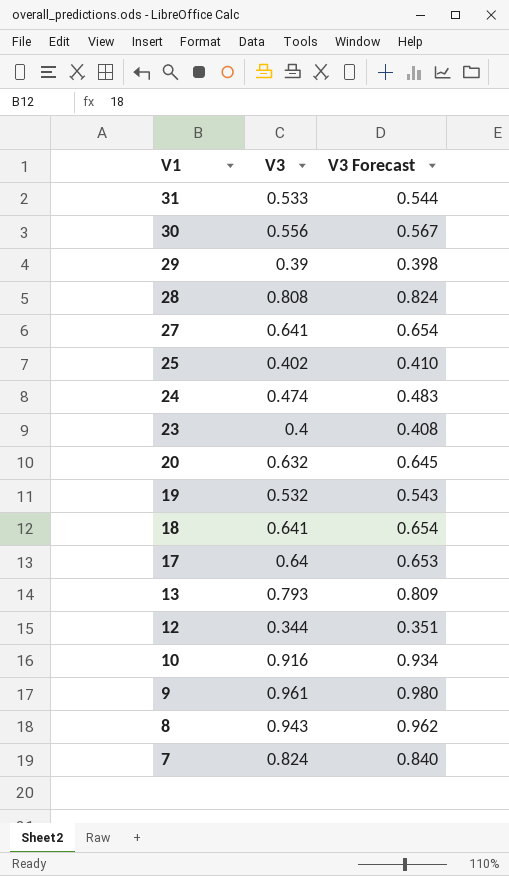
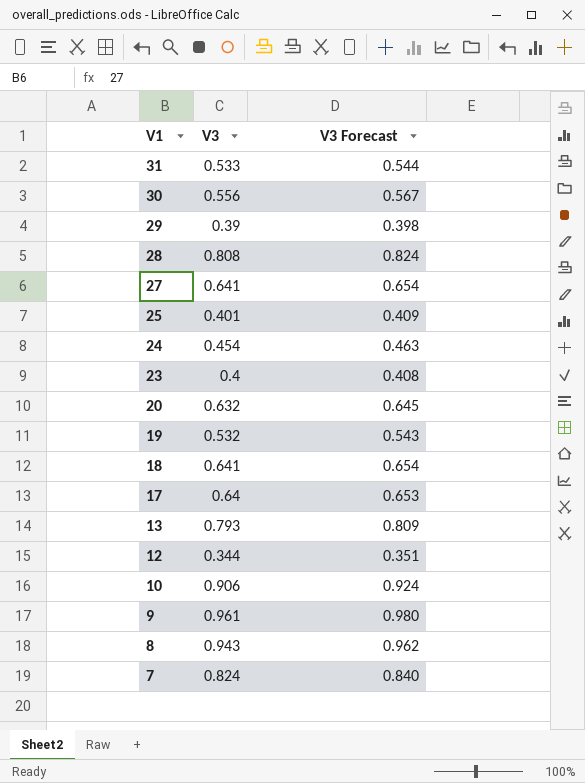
25 | V3: 0.402 -> 0.401
25 | V3 Forecast: 0.410 -> 0.409
24 | V3: 0.474 -> 0.454
24 | V3 Forecast: 0.483 -> 0.463
10 | V3: 0.916 -> 0.906
10 | V3 Forecast: 0.934 -> 0.924

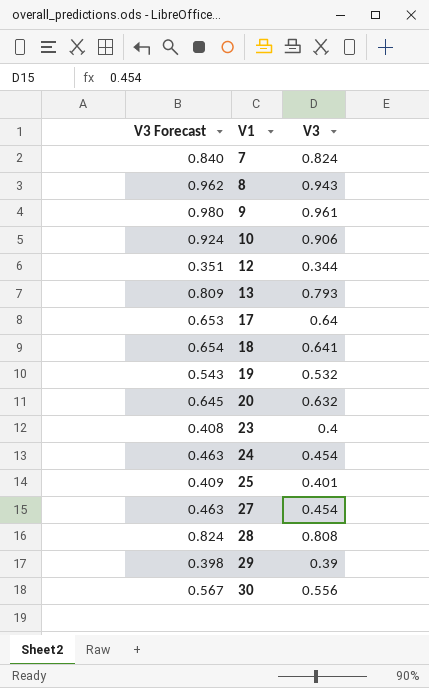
row order: V1 descending -> V1 ascending
column V3 Forecast | position: 3 -> 1
row 31: 0.533 | 0.544 -> none
27 | V3 Forecast: 0.654 -> 0.463
27 | V3: 0.641 -> 0.454

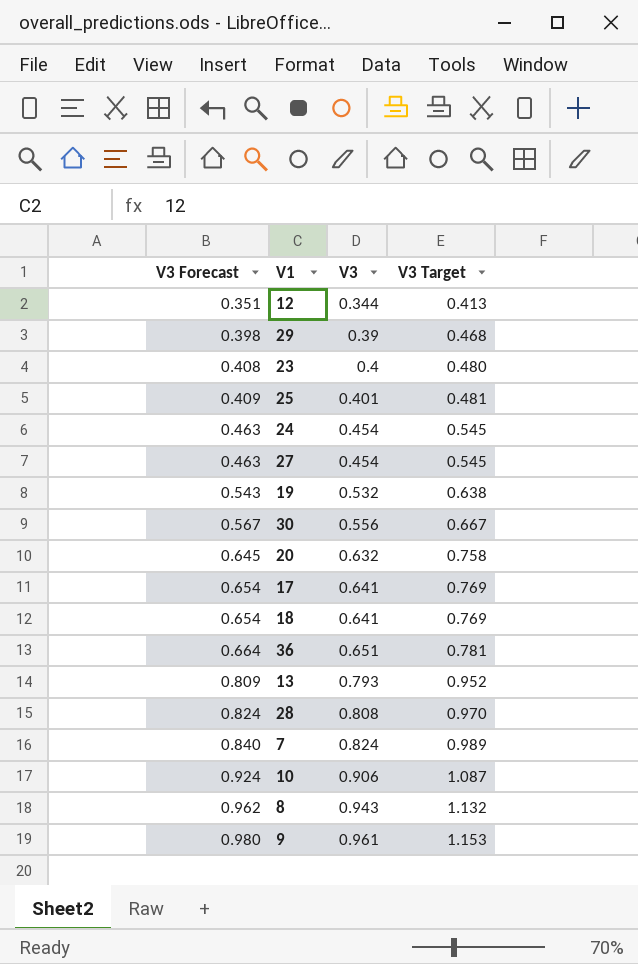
row order: V1 ascending -> V3 Forecast ascending
column V3 Target | formula: none -> [V3] * 1.2
17 | V3 Forecast: 0.653 -> 0.654
17 | V3: 0.64 -> 0.641
row 36: none -> 0.664 | 0.651 | 0.781

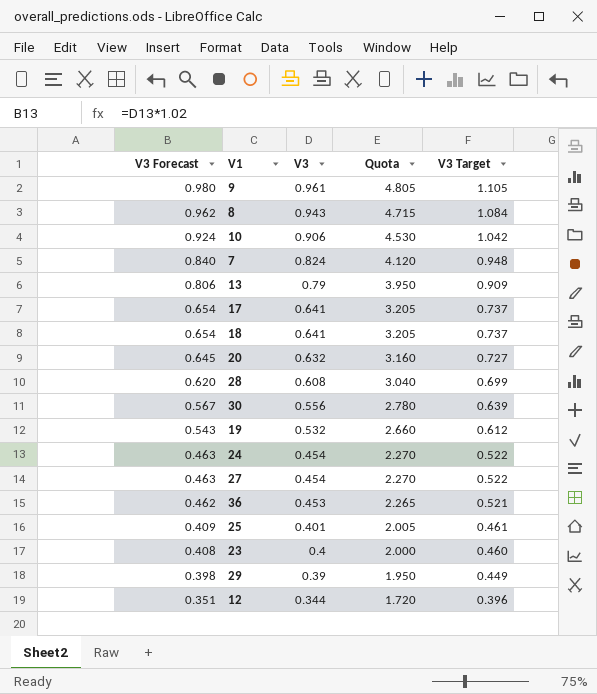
row order: V3 Forecast ascending -> V3 Forecast descending
column Quota | formula: none -> [V3] * 5
column V3 Target | formula: [V3] * 1.2 -> [V3] * 1.15
13 | V3 Forecast: 0.809 -> 0.806
13 | V3: 0.793 -> 0.79
28 | V3 Forecast: 0.824 -> 0.620
28 | V3: 0.808 -> 0.608
36 | V3 Forecast: 0.664 -> 0.462
36 | V3: 0.651 -> 0.453

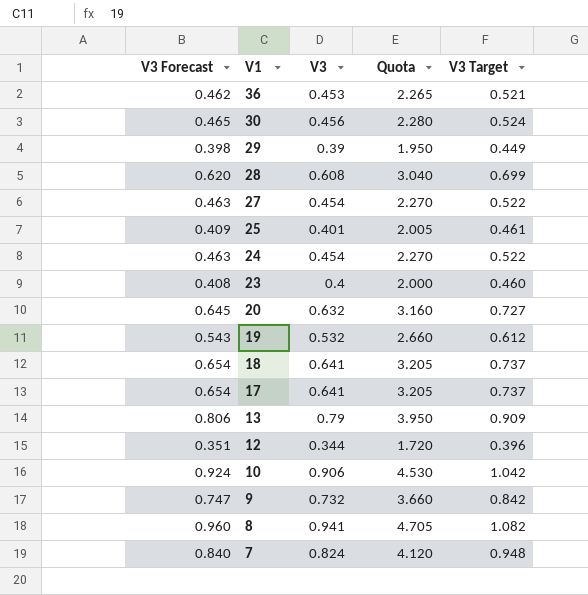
row order: V3 Forecast descending -> V1 descending
30 | V3 Forecast: 0.567 -> 0.465
30 | V3: 0.556 -> 0.456
30 | Quota: 2.780 -> 2.280
30 | V3 Target: 0.639 -> 0.524
9 | V3 Forecast: 0.980 -> 0.747
9 | V3: 0.961 -> 0.732
9 | Quota: 4.805 -> 3.660
9 | V3 Target: 1.105 -> 0.842
8 | V3 Forecast: 0.962 -> 0.960
8 | V3: 0.943 -> 0.941
8 | Quota: 4.715 -> 4.705
8 | V3 Target: 1.084 -> 1.082

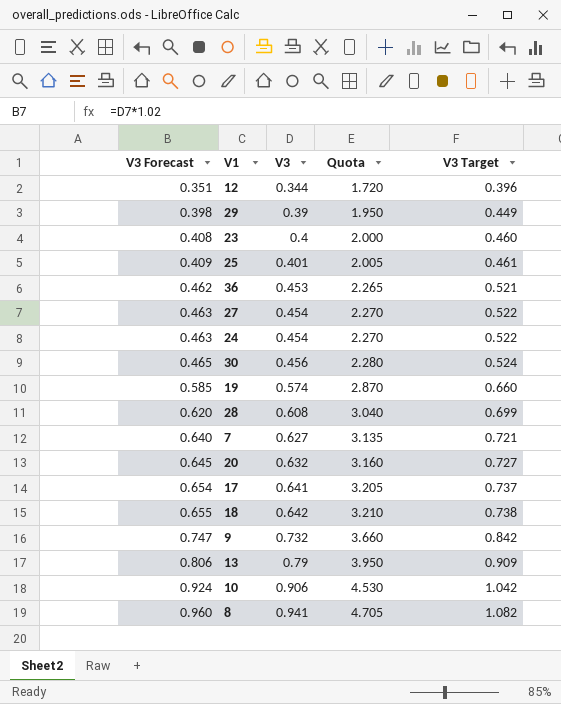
row order: V1 descending -> V3 Forecast ascending
19 | V3 Forecast: 0.543 -> 0.585
19 | V3: 0.532 -> 0.574
19 | Quota: 2.660 -> 2.870
19 | V3 Target: 0.612 -> 0.660
7 | V3 Forecast: 0.840 -> 0.640
7 | V3: 0.824 -> 0.627
7 | Quota: 4.120 -> 3.135
7 | V3 Target: 0.948 -> 0.721
18 | V3 Forecast: 0.654 -> 0.655
18 | V3: 0.641 -> 0.642
18 | Quota: 3.205 -> 3.210
18 | V3 Target: 0.737 -> 0.738

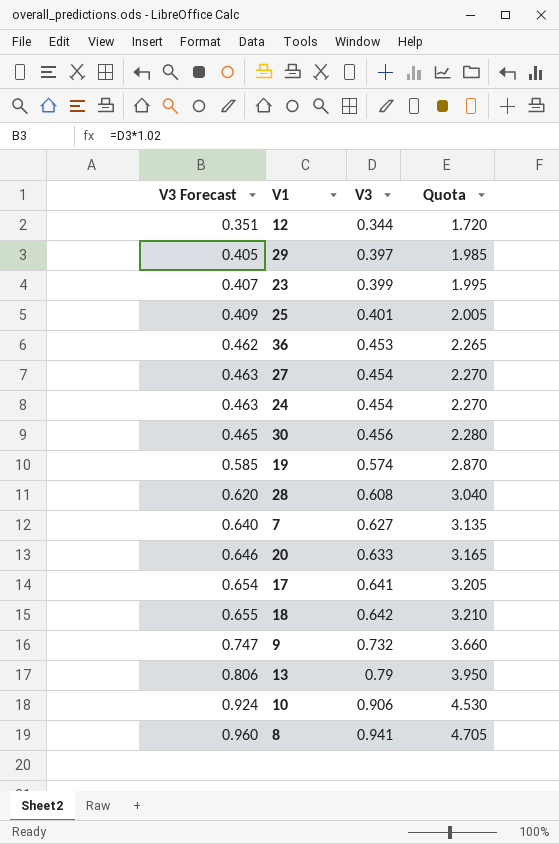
column V3 Target | formula: [V3] * 1.15 -> none
29 | V3 Forecast: 0.398 -> 0.405
29 | V3: 0.39 -> 0.397
29 | Quota: 1.950 -> 1.985
23 | V3 Forecast: 0.408 -> 0.407
23 | V3: 0.4 -> 0.399
23 | Quota: 2.000 -> 1.995
20 | V3 Forecast: 0.645 -> 0.646
20 | V3: 0.632 -> 0.633
20 | Quota: 3.160 -> 3.165

